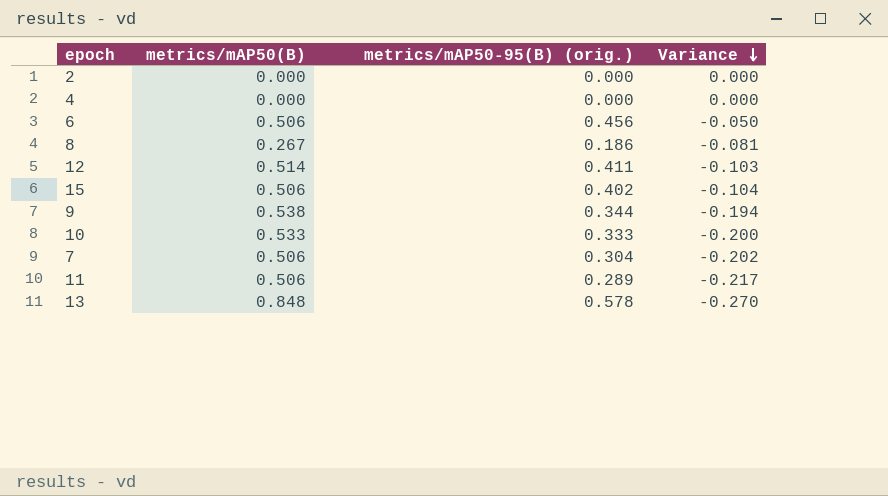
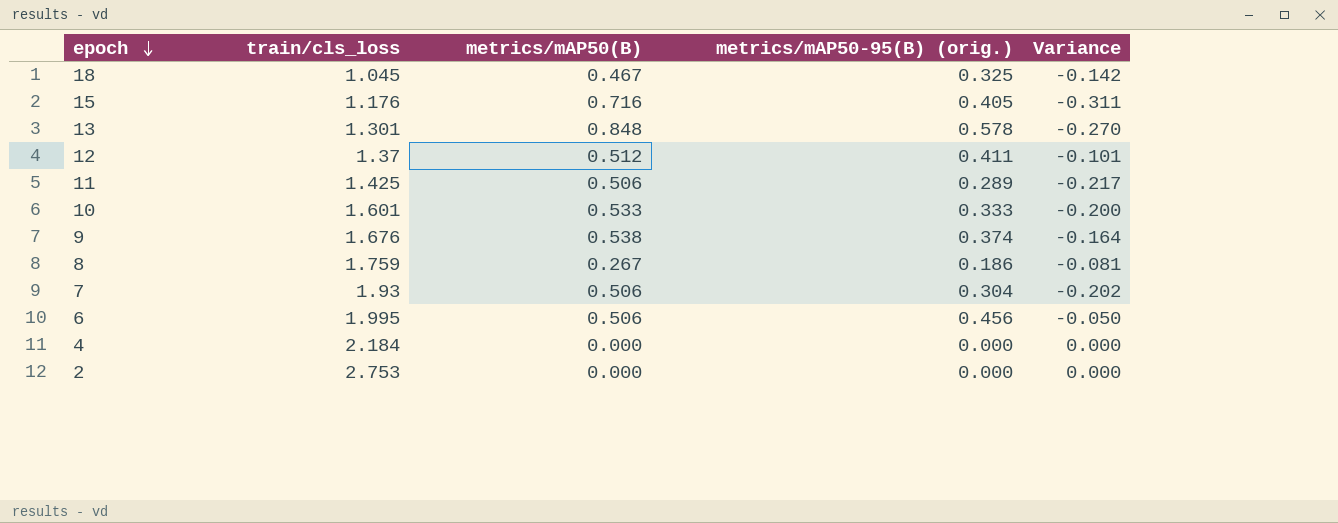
row order: Variance descending -> epoch descending
column train/cls_loss | position: none -> 2
row 18: none -> 1.045 | 0.467 | 0.325 | -0.142
15 | metrics/mAP50(B): 0.506 -> 0.716
15 | metrics/mAP50-95(B) (orig.): 0.402 -> 0.405
15 | Variance: -0.104 -> -0.311
12 | metrics/mAP50(B): 0.514 -> 0.512
12 | Variance: -0.103 -> -0.101
9 | metrics/mAP50-95(B) (orig.): 0.344 -> 0.374
9 | Variance: -0.194 -> -0.164

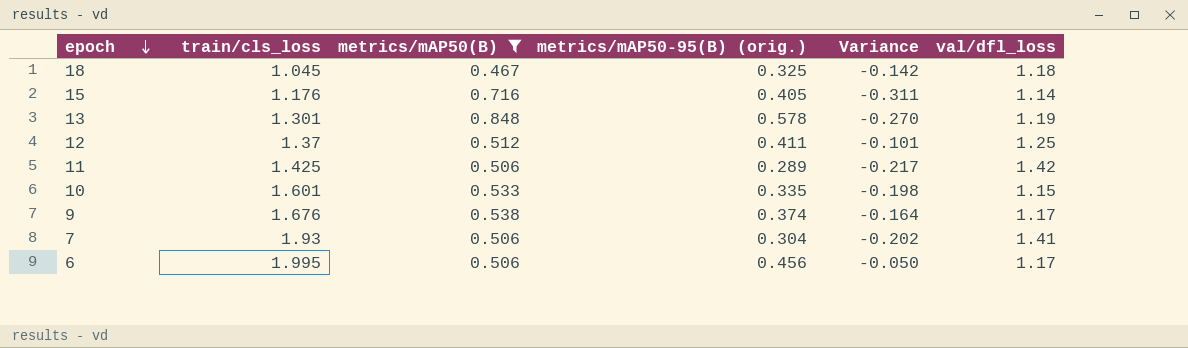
filter: none -> metrics/mAP50(B) >= 0.467
column val/dfl_loss | position: none -> 6
10 | metrics/mAP50-95(B) (orig.): 0.333 -> 0.335
10 | Variance: -0.200 -> -0.198

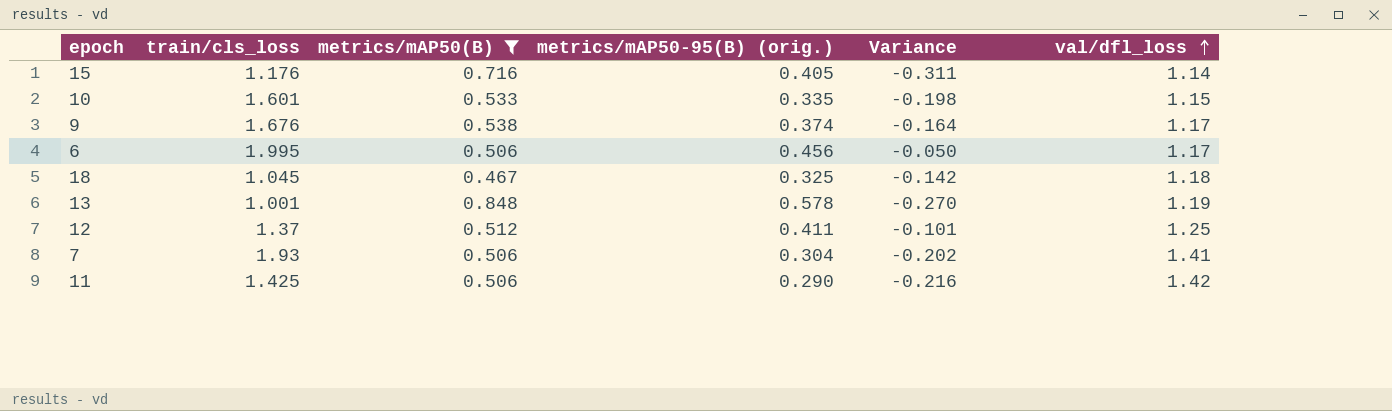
row order: epoch descending -> val/dfl_loss ascending
13 | train/cls_loss: 1.301 -> 1.001
11 | metrics/mAP50-95(B) (orig.): 0.289 -> 0.290
11 | Variance: -0.217 -> -0.216

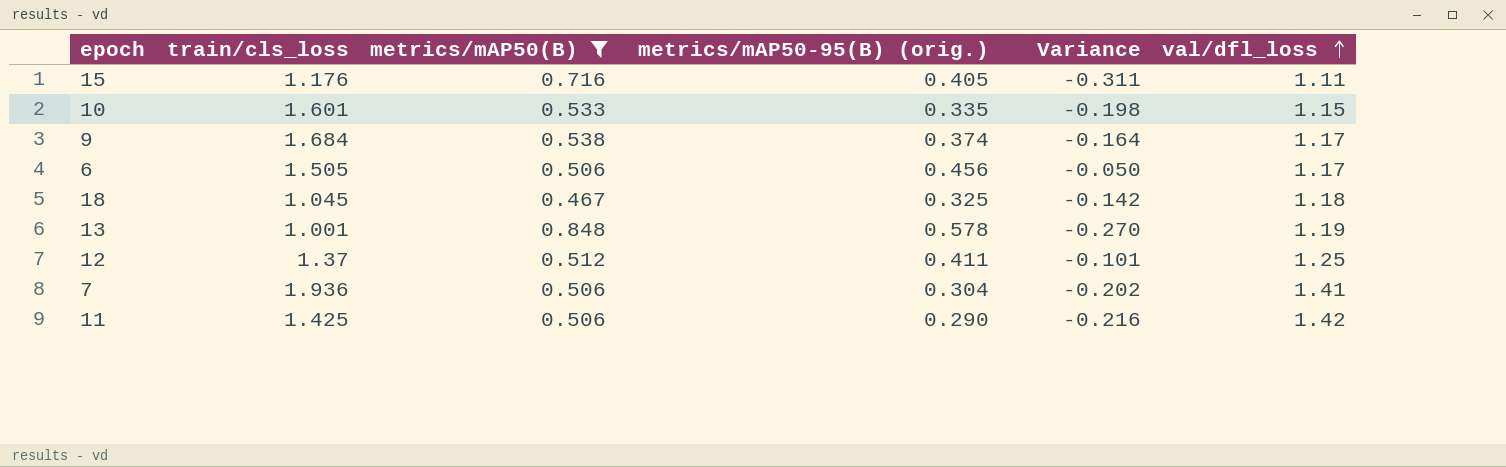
15 | val/dfl_loss: 1.14 -> 1.11
9 | train/cls_loss: 1.676 -> 1.684
6 | train/cls_loss: 1.995 -> 1.505
7 | train/cls_loss: 1.93 -> 1.936

